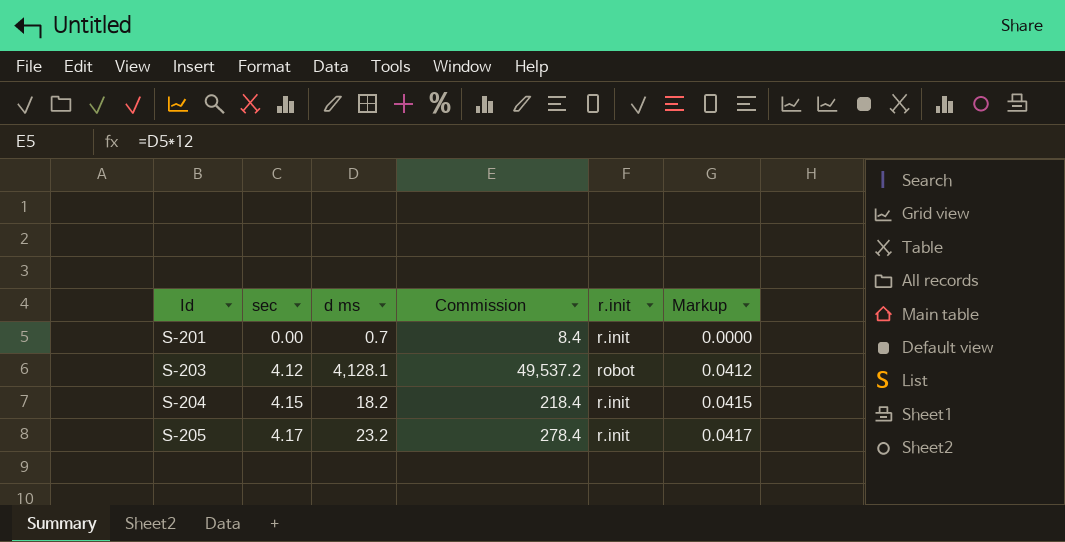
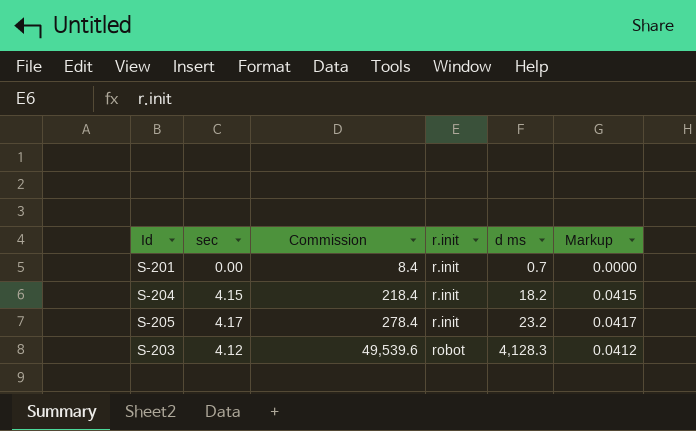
row order: Id ascending -> Commission ascending
column d ms | position: 3 -> 5
S-203 | Commission: 49,537.2 -> 49,539.6
S-203 | d ms: 4,128.1 -> 4,128.3

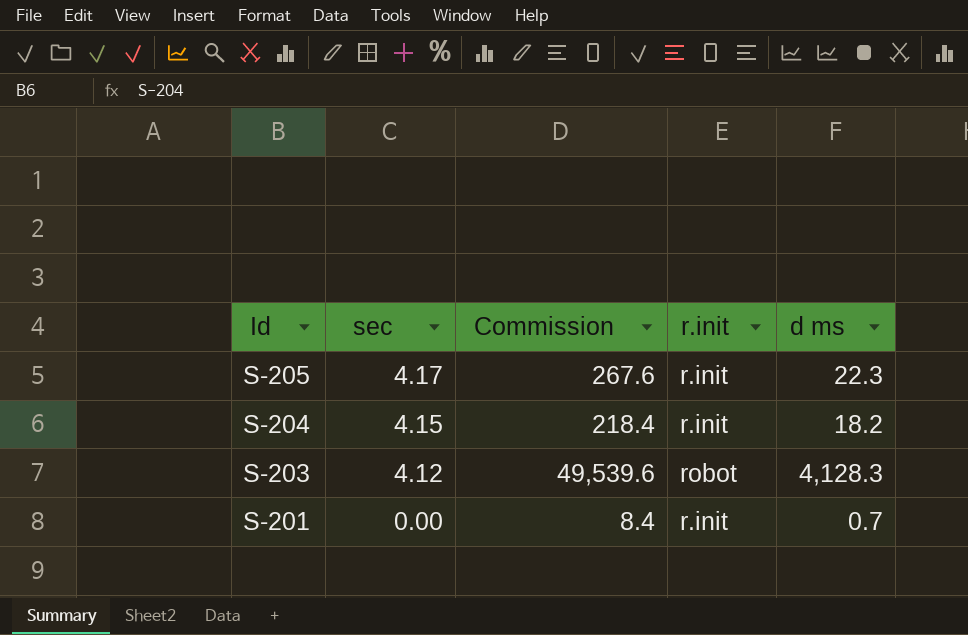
row order: Commission ascending -> Id descending
column Markup | formula: [sec] * 0.01 -> none
S-205 | Commission: 278.4 -> 267.6
S-205 | d ms: 23.2 -> 22.3

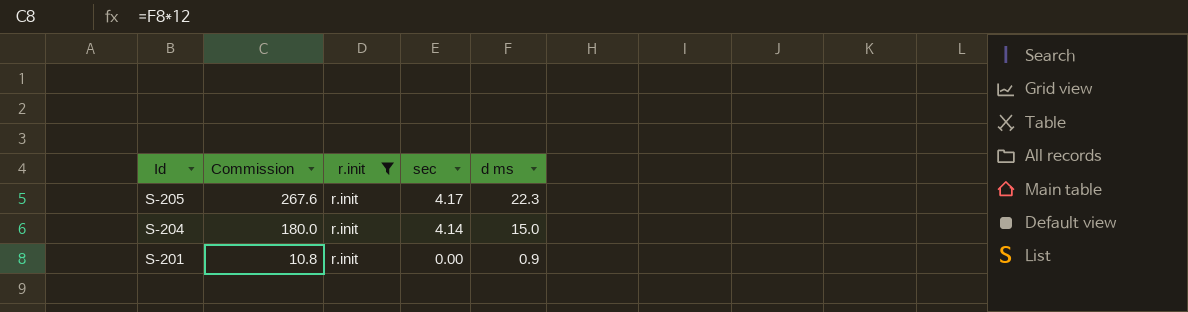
filter: none -> r.init = r.init
column sec | position: 2 -> 4
S-204 | Commission: 218.4 -> 180.0
S-204 | sec: 4.15 -> 4.14
S-204 | d ms: 18.2 -> 15.0
S-201 | Commission: 8.4 -> 10.8
S-201 | d ms: 0.7 -> 0.9

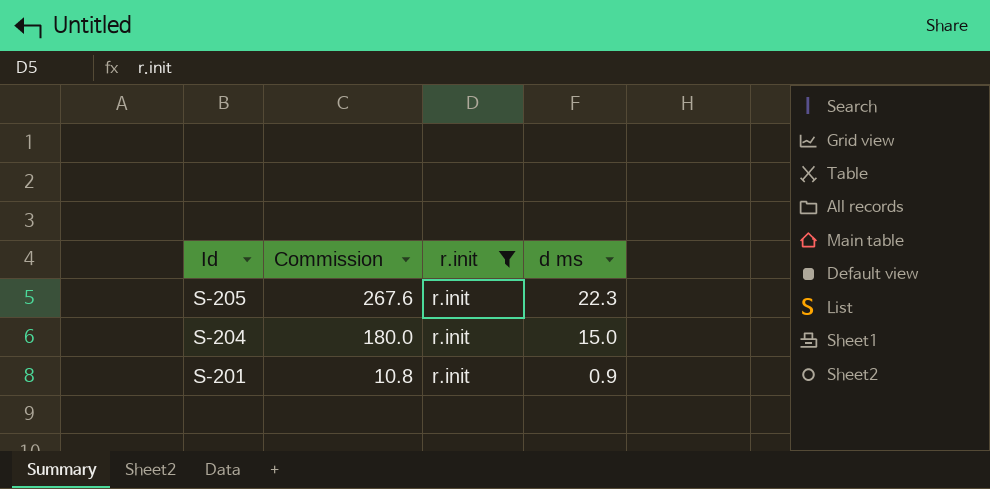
column sec | position: 4 -> none

